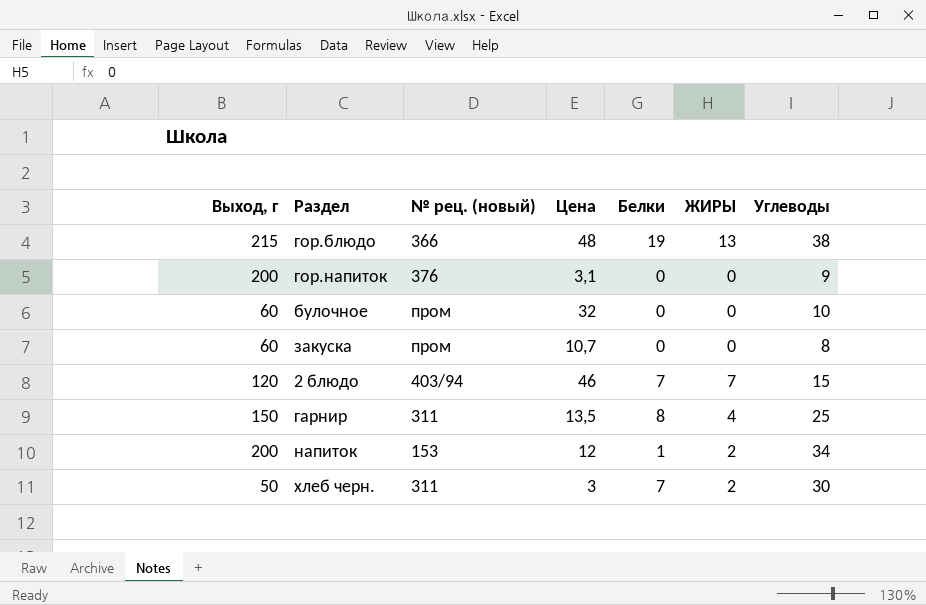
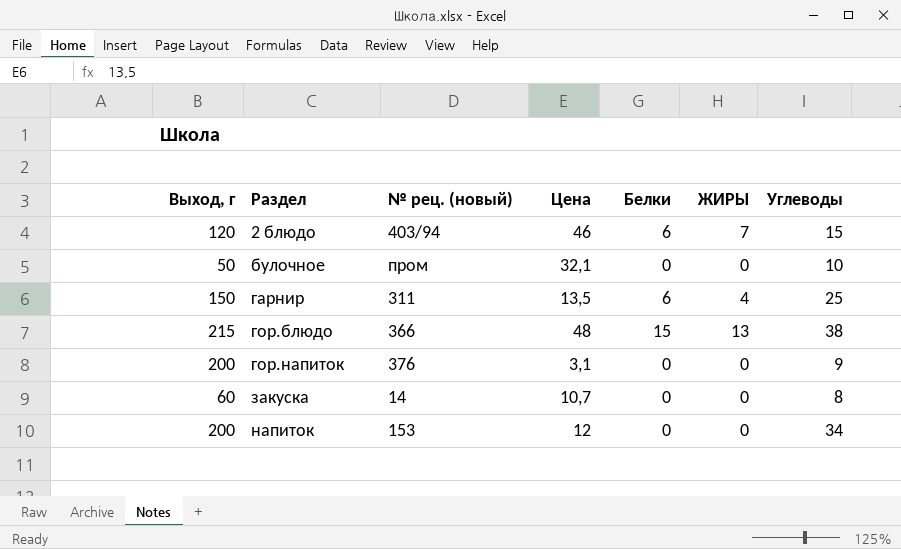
row order: none -> Раздел ascending
row хлеб черн.: 50 | 311 | 3 | 7 | 2 | 30 -> none
2 блюдо | Белки: 7 -> 6
булочное | Выход, г: 60 -> 50
булочное | Цена: 32 -> 32,1
гарнир | Белки: 8 -> 6
гор.блюдо | Белки: 19 -> 15
закуска | № рец. (новый): пром -> 14
напиток | Белки: 1 -> 0
напиток | ЖИРЫ: 2 -> 0

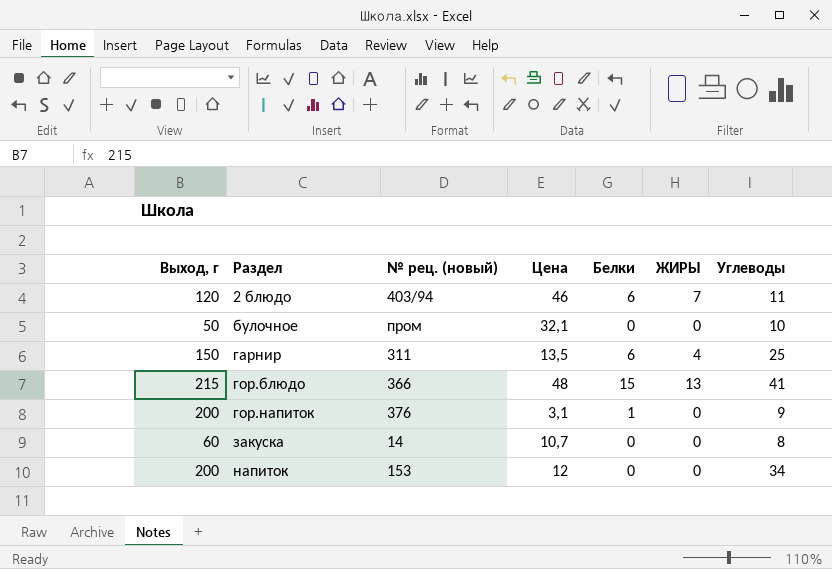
2 блюдо | Углеводы: 15 -> 11
гор.блюдо | Углеводы: 38 -> 41
гор.напиток | Белки: 0 -> 1

